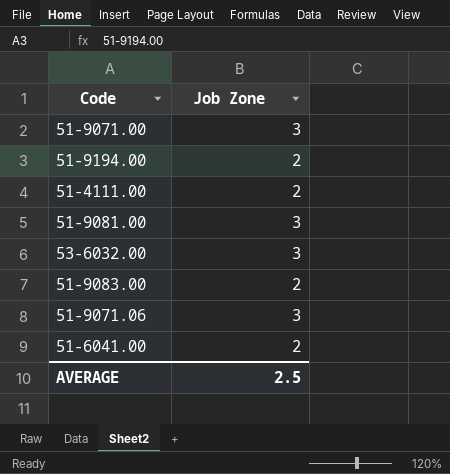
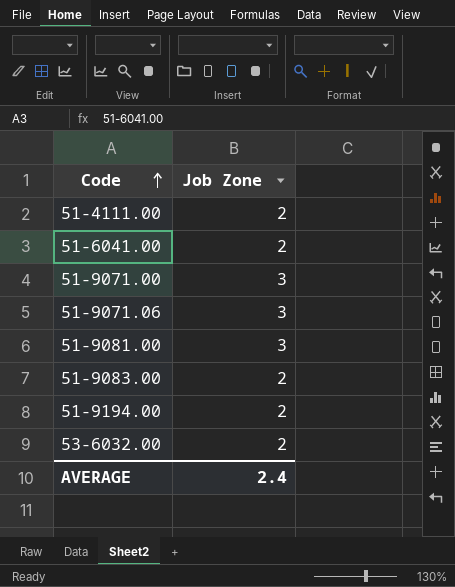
row order: none -> Code ascending
53-6032.00 | Job Zone: 3 -> 2
AVERAGE | Job Zone: 2.5 -> 2.4

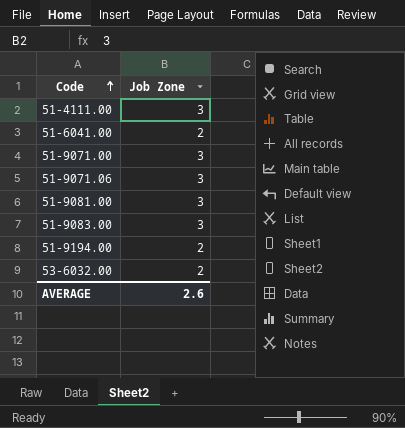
51-4111.00 | Job Zone: 2 -> 3
51-9083.00 | Job Zone: 2 -> 3
AVERAGE | Job Zone: 2.4 -> 2.6

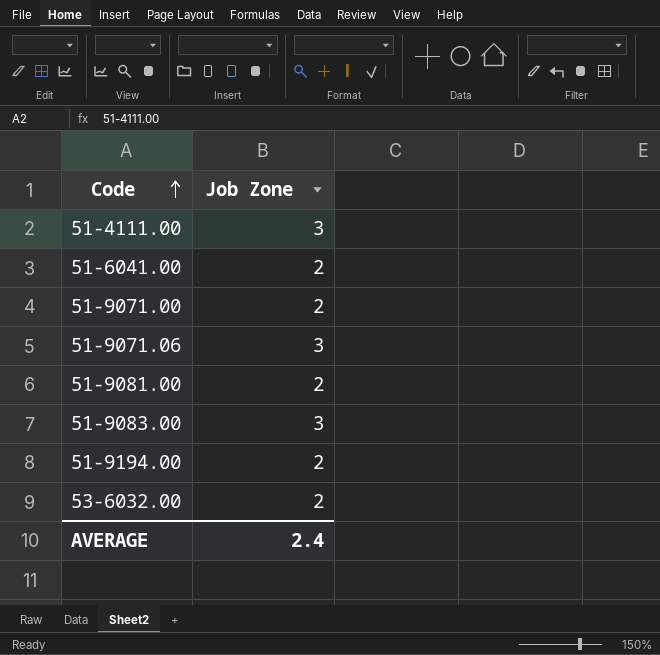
51-9071.00 | Job Zone: 3 -> 2
51-9081.00 | Job Zone: 3 -> 2
AVERAGE | Job Zone: 2.6 -> 2.4

